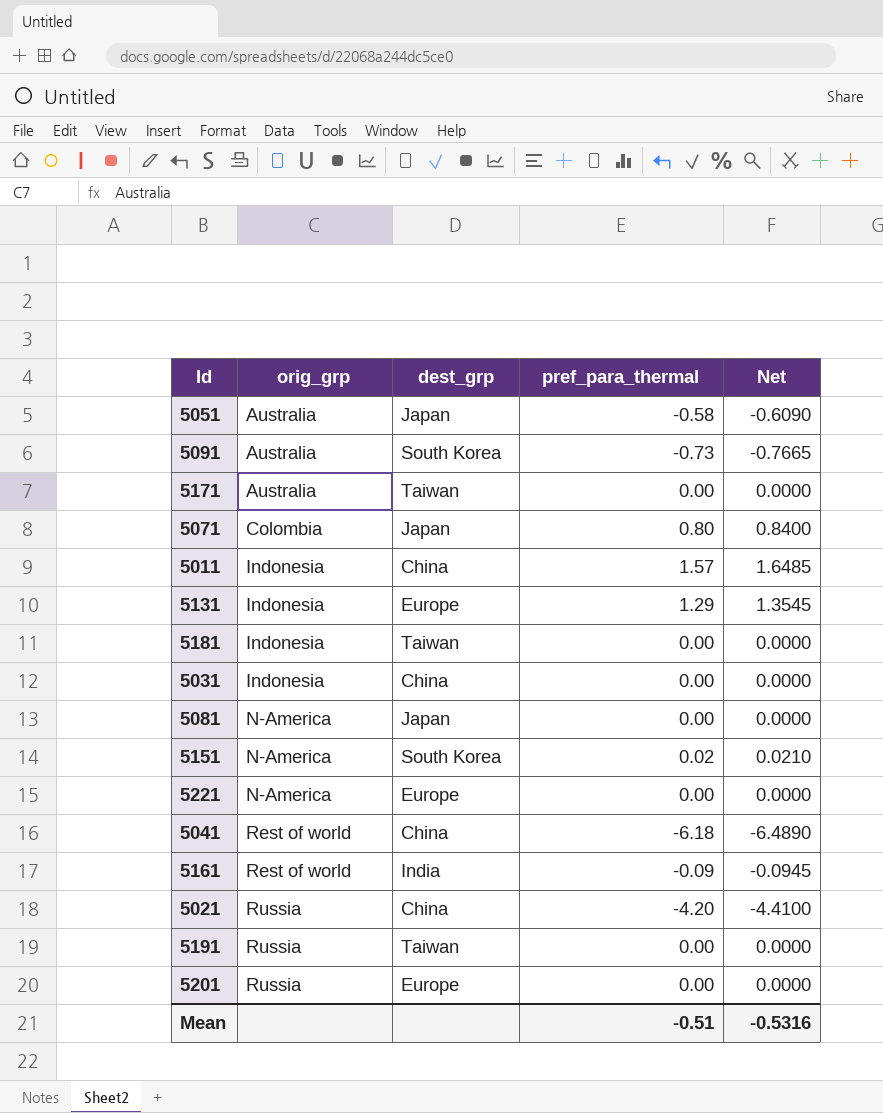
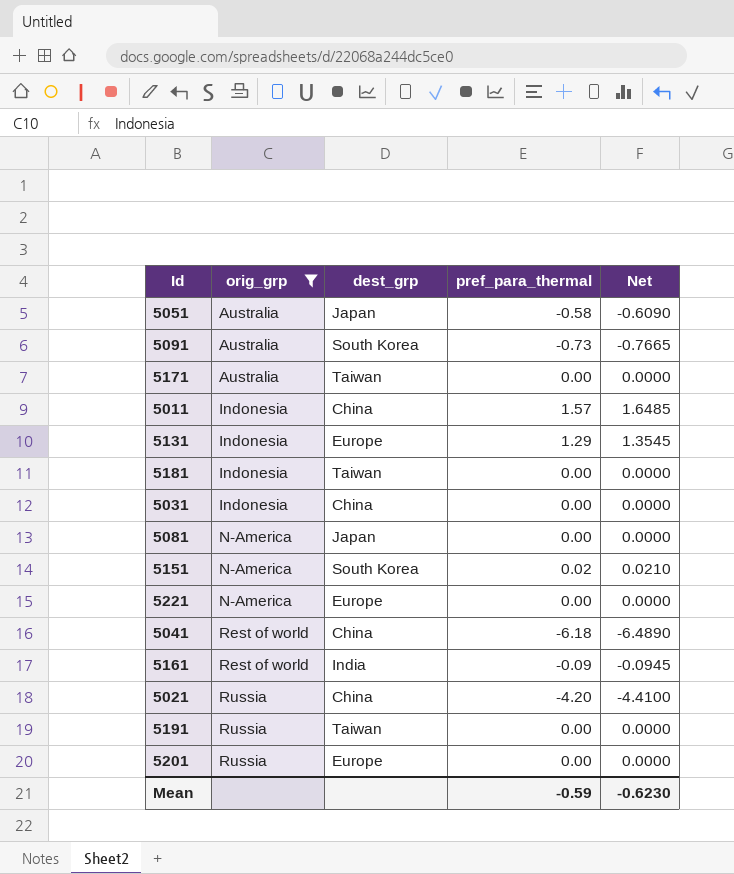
filter: none -> orig_grp != Colombia
Mean | pref_para_thermal: -0.51 -> -0.59
Mean | Net: -0.5316 -> -0.6230

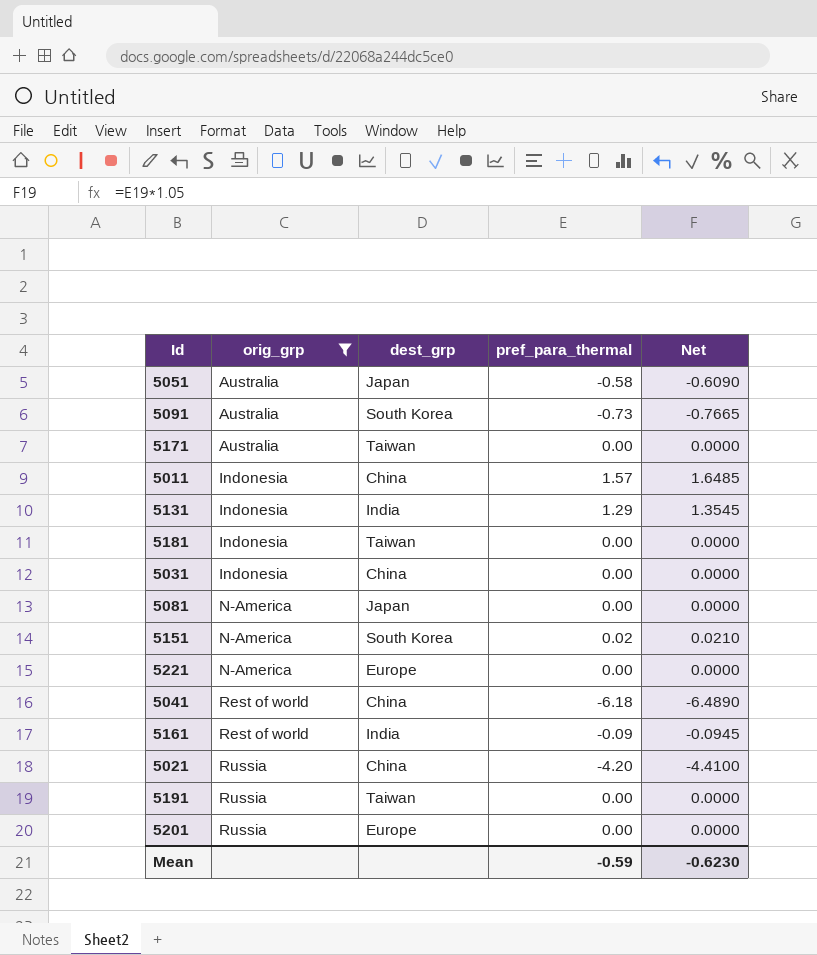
5131 | dest_grp: Europe -> India

